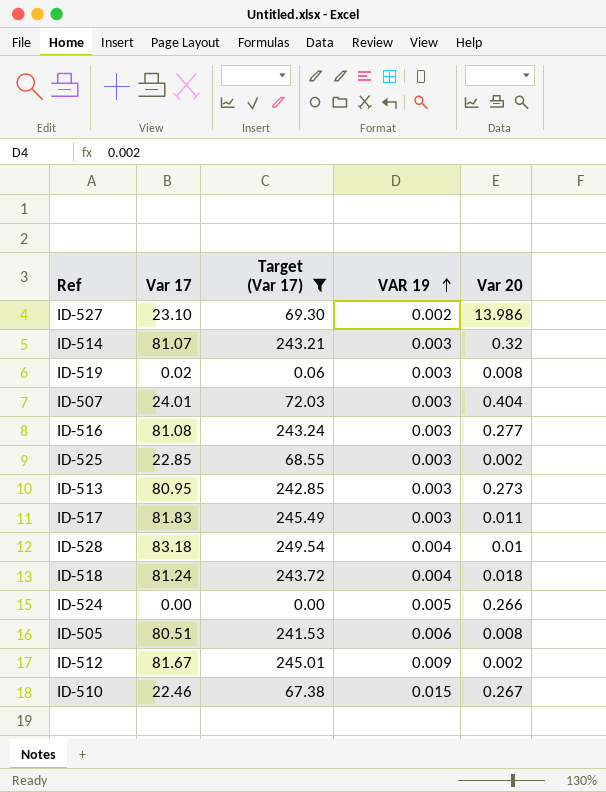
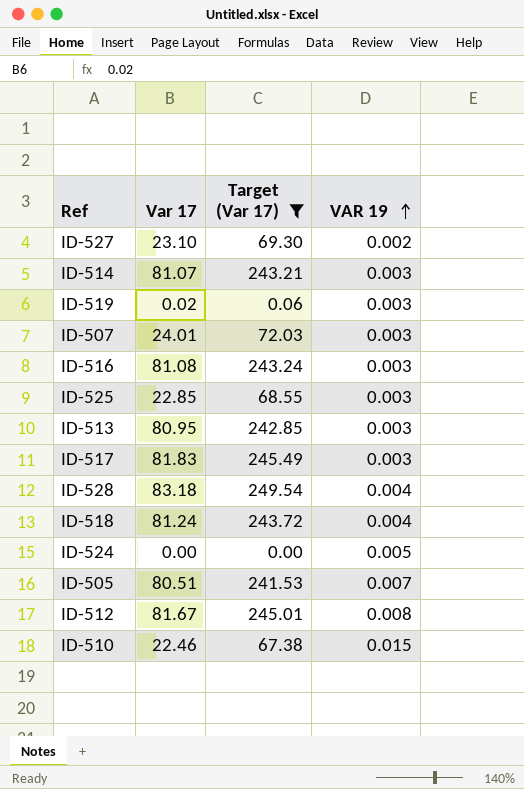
column Var 20 | position: 5 -> none
ID-505 | VAR 19: 0.006 -> 0.007
ID-512 | VAR 19: 0.009 -> 0.008

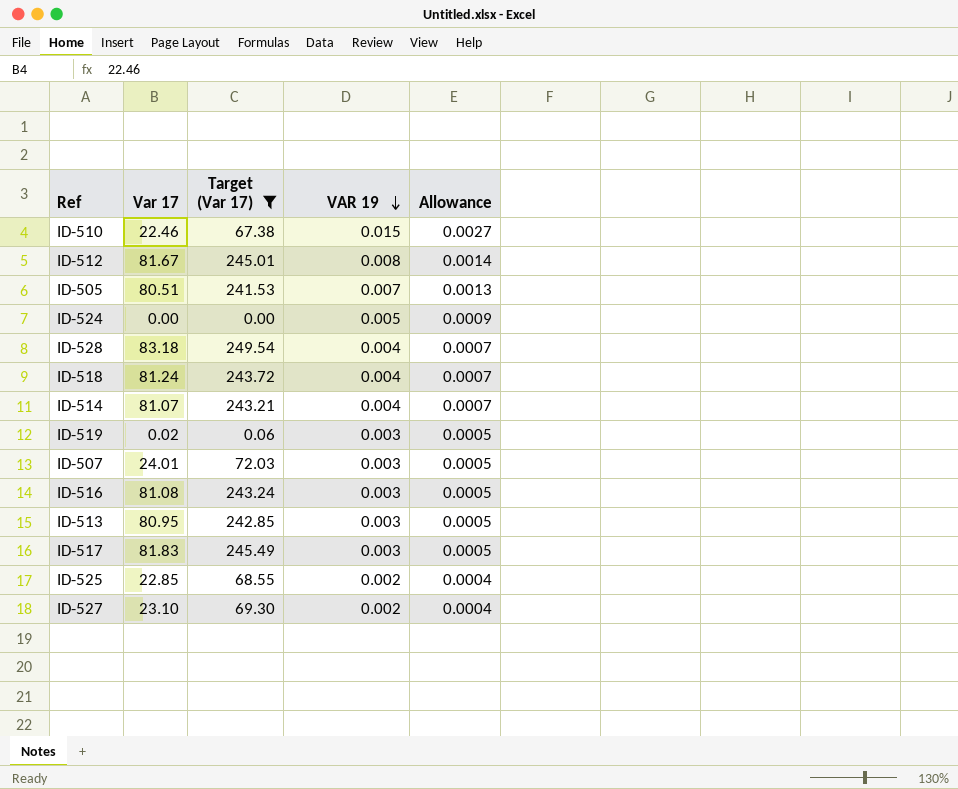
row order: VAR 19 ascending -> VAR 19 descending
column Allowance | formula: none -> [VAR 19] * 0.18
ID-514 | VAR 19: 0.003 -> 0.004
ID-525 | VAR 19: 0.003 -> 0.002

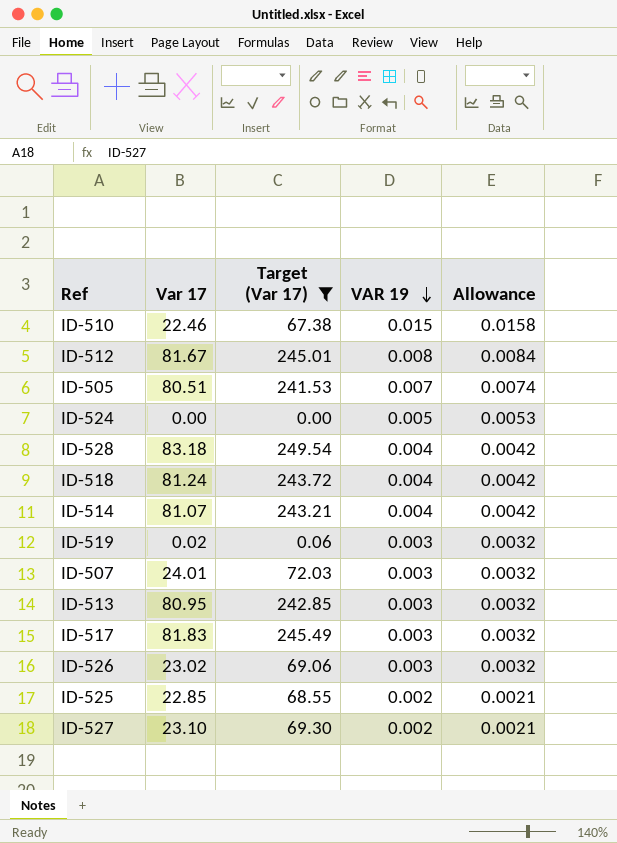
column Allowance | formula: [VAR 19] * 0.18 -> [VAR 19] * 1.05
row ID-516: 81.08 | 243.24 | 0.003 | 0.0005 -> none
row ID-526: none -> 23.02 | 69.06 | 0.003 | 0.0032

